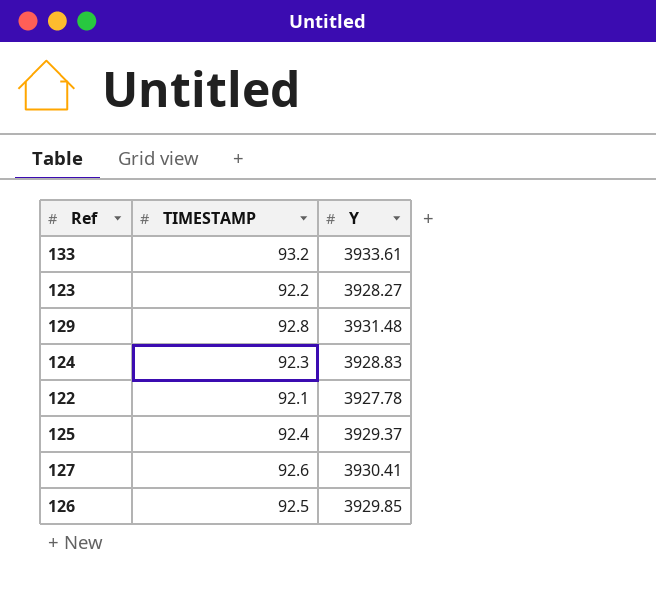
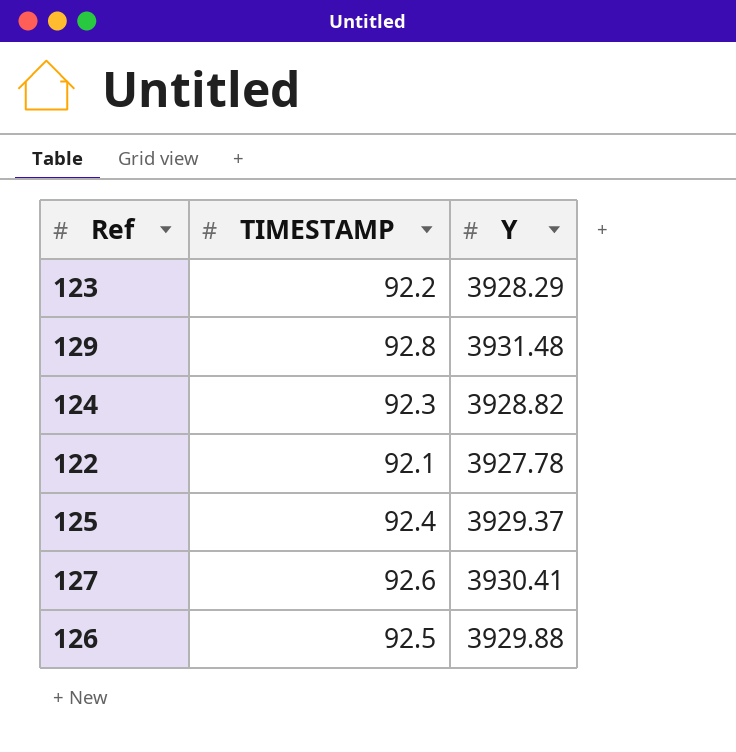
row 133: 93.2 | 3933.61 -> none
123 | Y: 3928.27 -> 3928.29
124 | Y: 3928.83 -> 3928.82
126 | Y: 3929.85 -> 3929.88

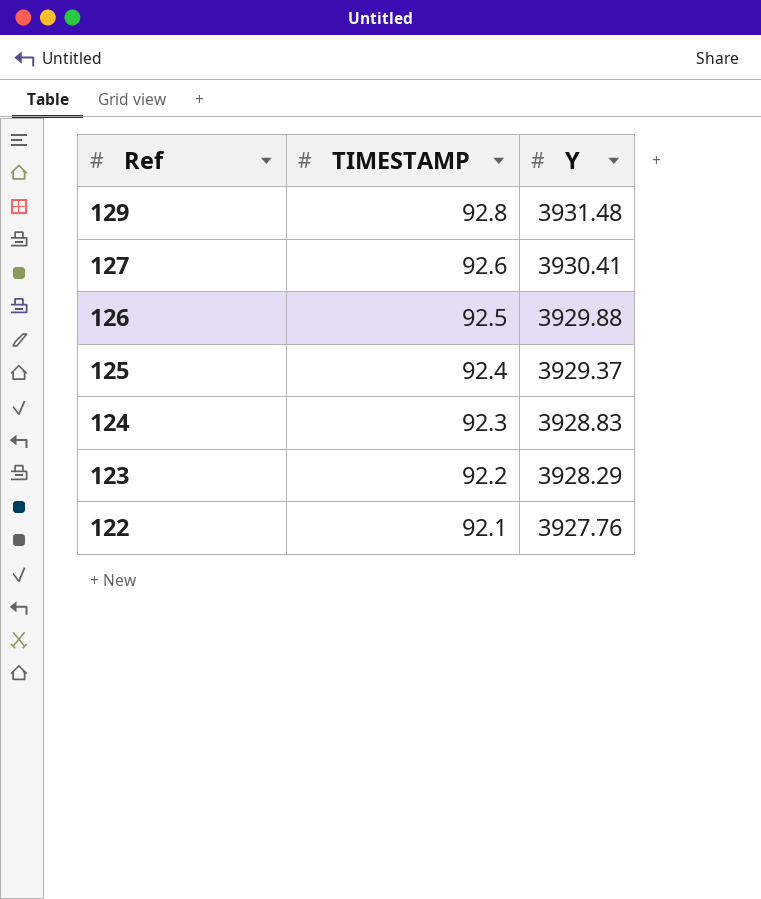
row order: none -> Ref descending
124 | Y: 3928.82 -> 3928.83
122 | Y: 3927.78 -> 3927.76

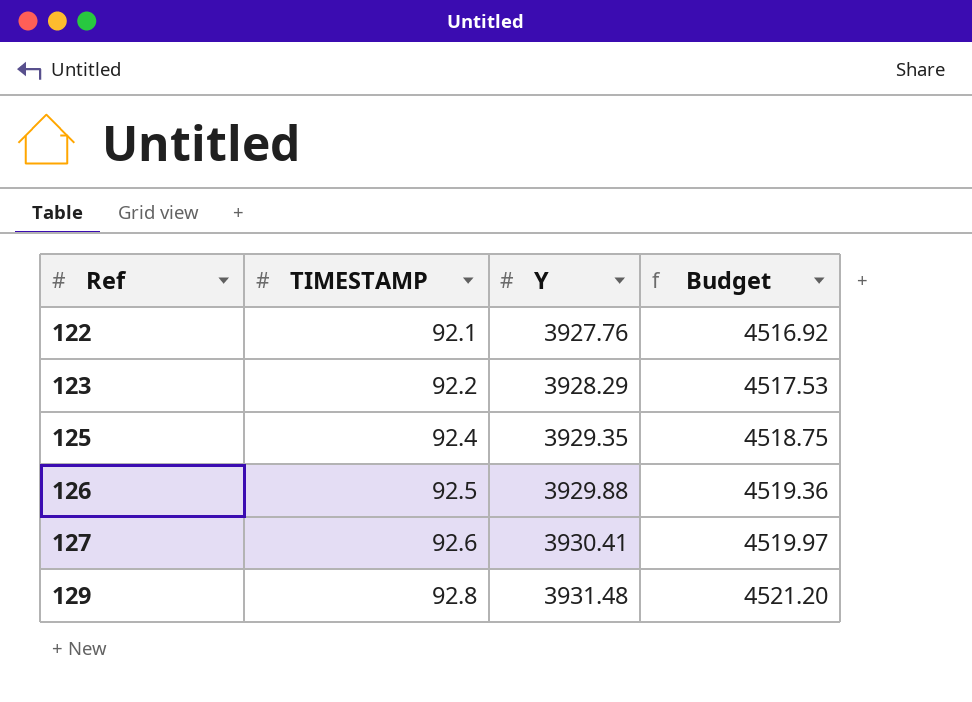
row order: Ref descending -> Ref ascending
column Budget | formula: none -> [Y] * 1.15
row 124: 92.3 | 3928.83 -> none
125 | Y: 3929.37 -> 3929.35

